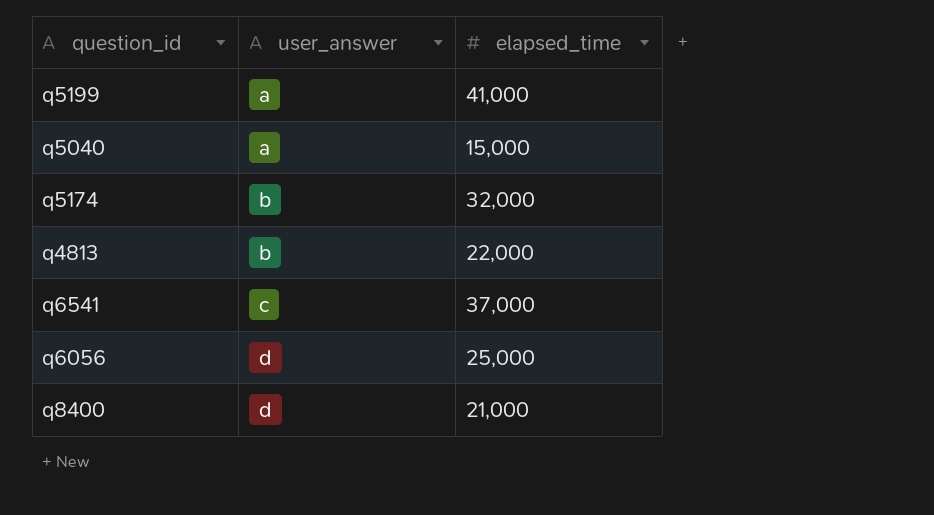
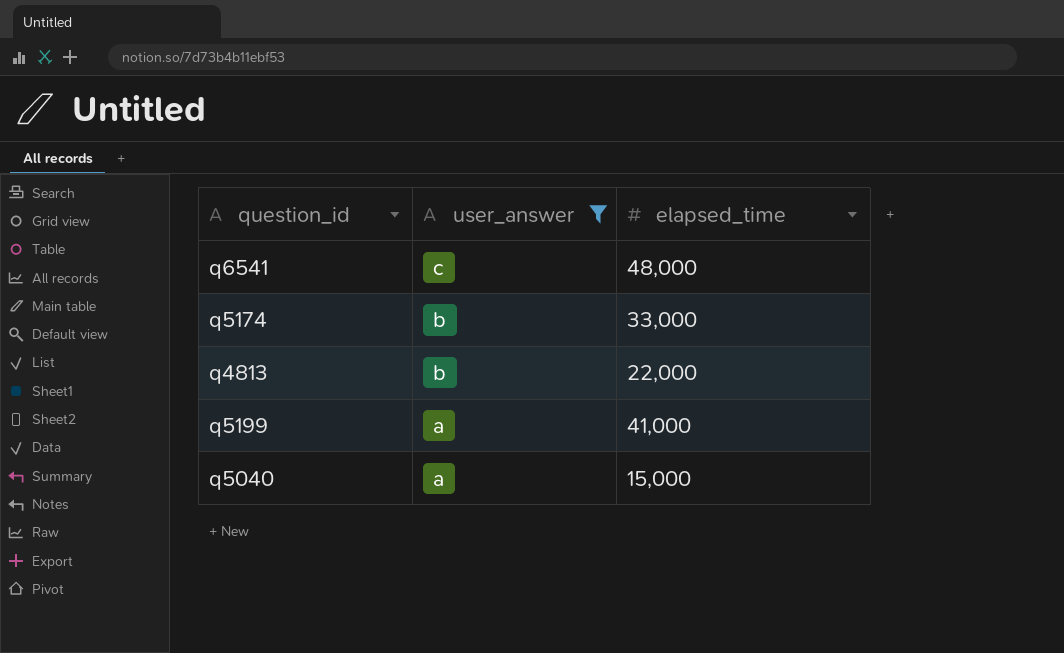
filter: none -> user_answer != d
row order: user_answer ascending -> user_answer descending
q6541 | elapsed_time: 37,000 -> 48,000
q5174 | elapsed_time: 32,000 -> 33,000

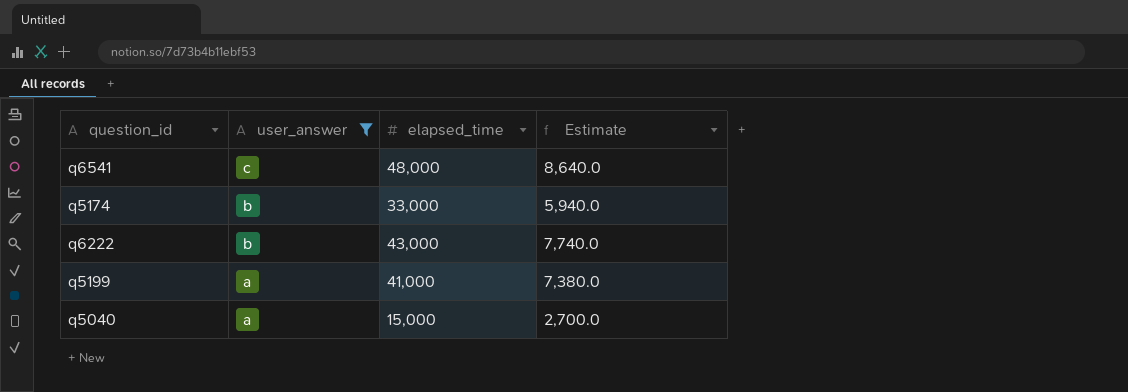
column Estimate | formula: none -> [elapsed_time] * 0.18
row q4813: b | 22,000 -> none
row q6222: none -> b | 43,000 | 7,740.0

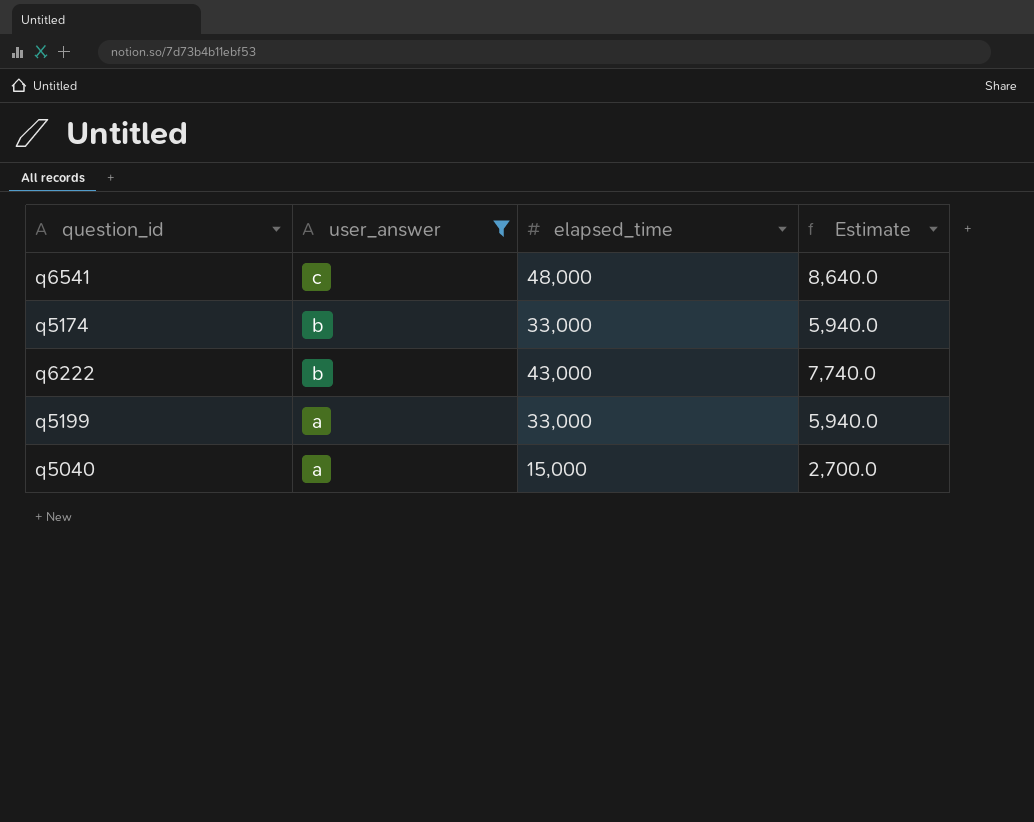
q5199 | elapsed_time: 41,000 -> 33,000
q5199 | Estimate: 7,380.0 -> 5,940.0

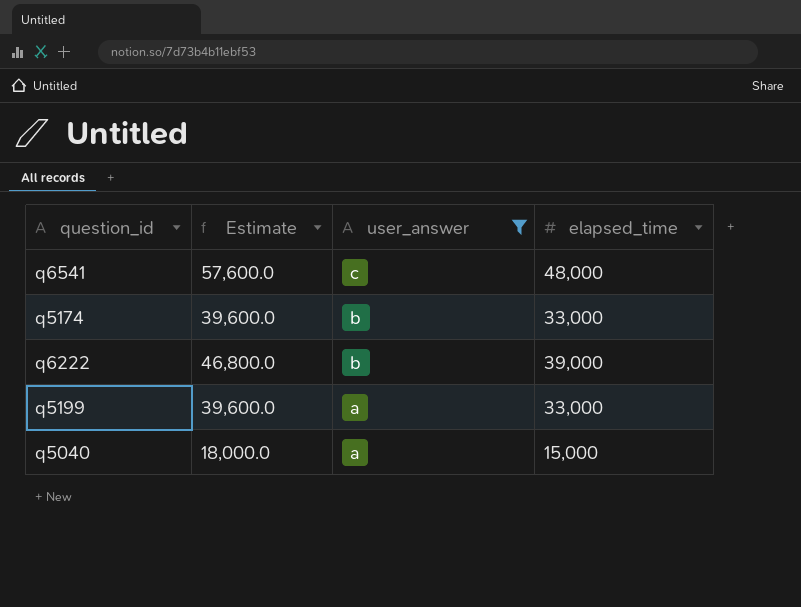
column Estimate | formula: [elapsed_time] * 0.18 -> [elapsed_time] * 1.2
column Estimate | position: 4 -> 2
q6222 | elapsed_time: 43,000 -> 39,000

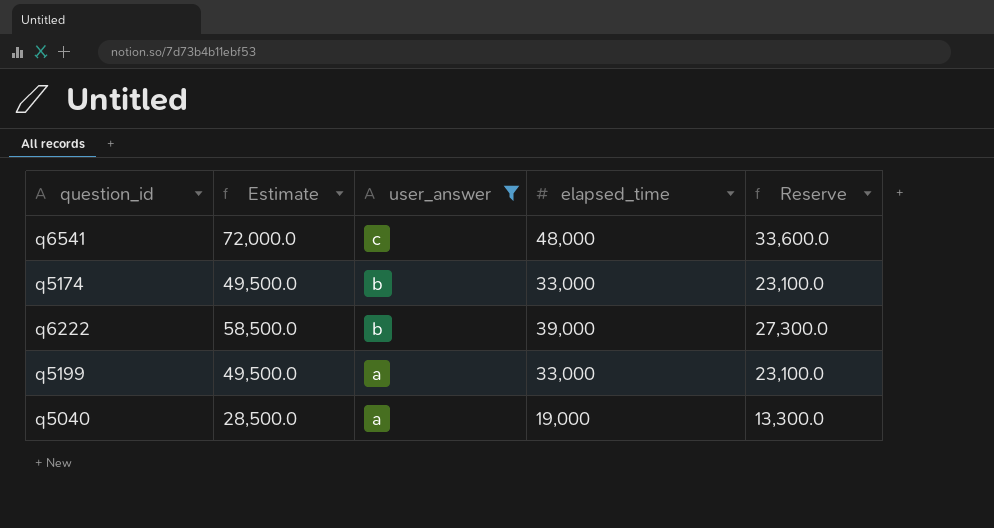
column Estimate | formula: [elapsed_time] * 1.2 -> [elapsed_time] * 1.5
column Reserve | formula: none -> [elapsed_time] * 0.7
q5040 | elapsed_time: 15,000 -> 19,000

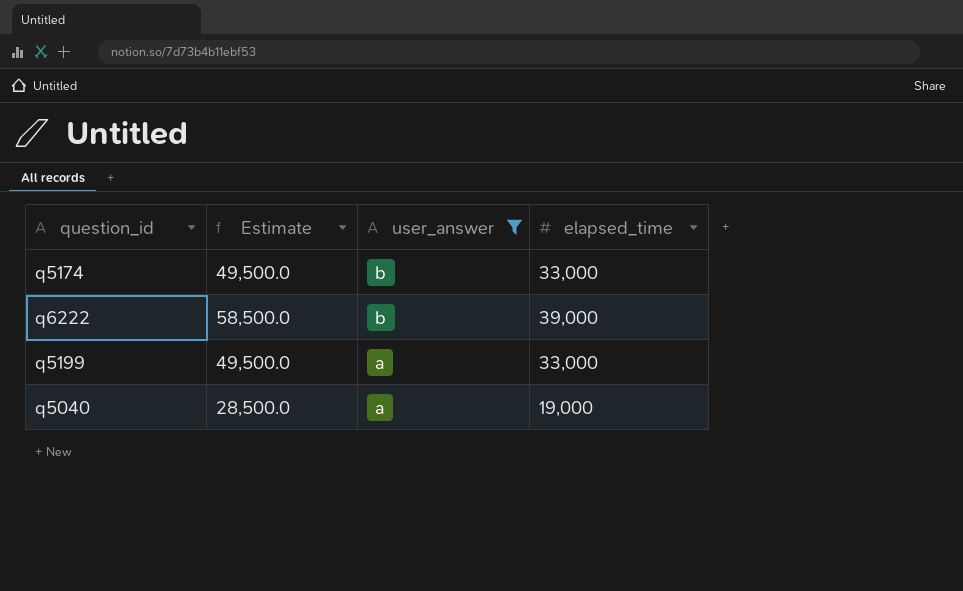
column Reserve | formula: [elapsed_time] * 0.7 -> none
row q6541: 72,000.0 | c | 48,000 | 33,600.0 -> none

